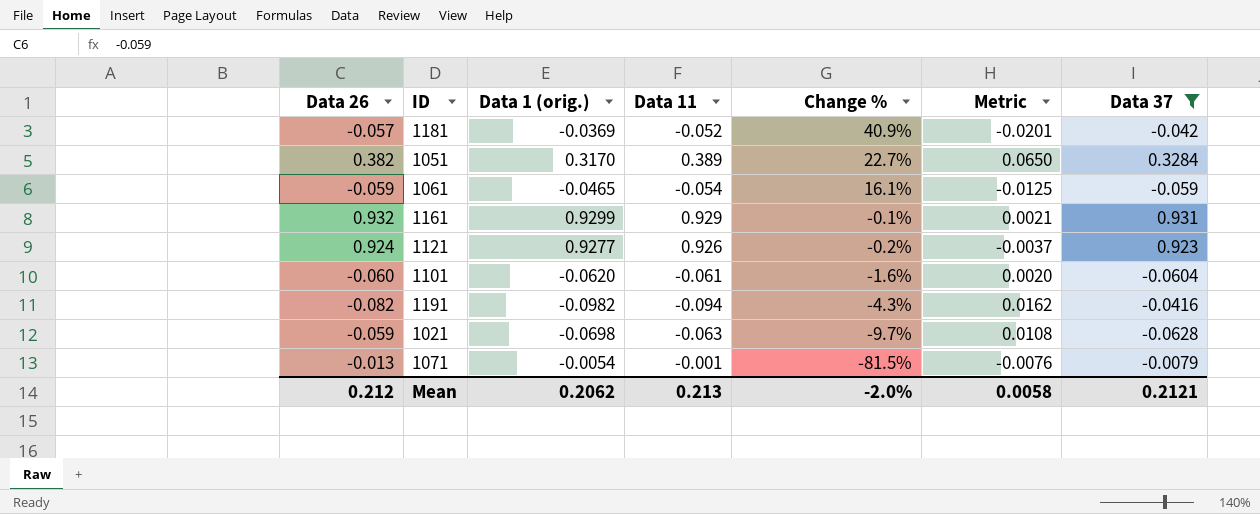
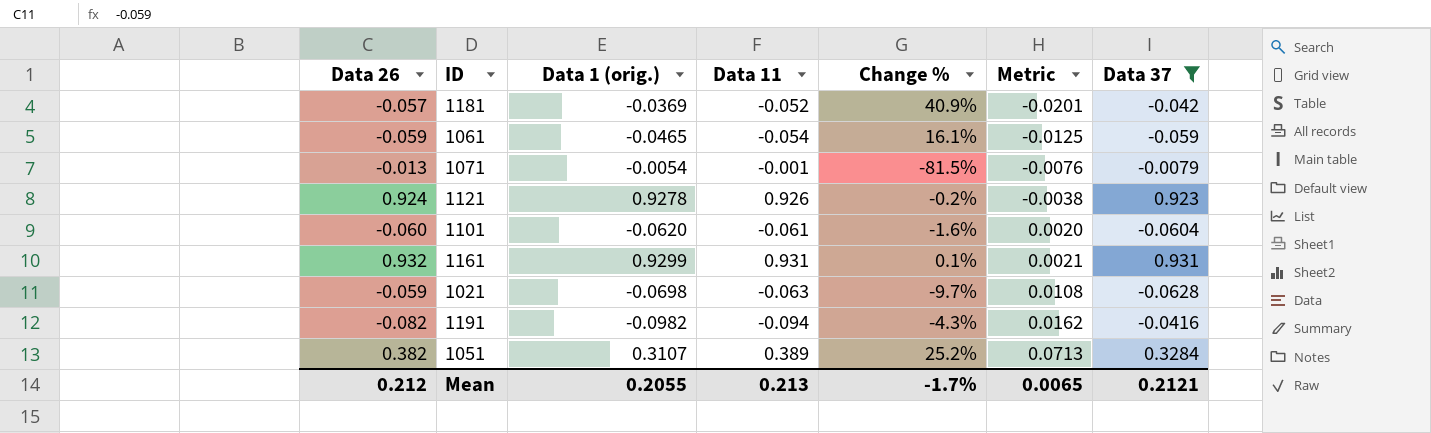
row order: Change % descending -> Metric ascending
1121 | Data 1 (orig.): 0.9277 -> 0.9278
1121 | Metric: -0.0037 -> -0.0038
1161 | Data 11: 0.929 -> 0.931
1161 | Change %: -0.1% -> 0.1%
1051 | Data 1 (orig.): 0.3170 -> 0.3107
1051 | Change %: 22.7% -> 25.2%
1051 | Metric: 0.0650 -> 0.0713
Mean | Data 1 (orig.): 0.2062 -> 0.2055
Mean | Change %: -2.0% -> -1.7%
Mean | Metric: 0.0058 -> 0.0065

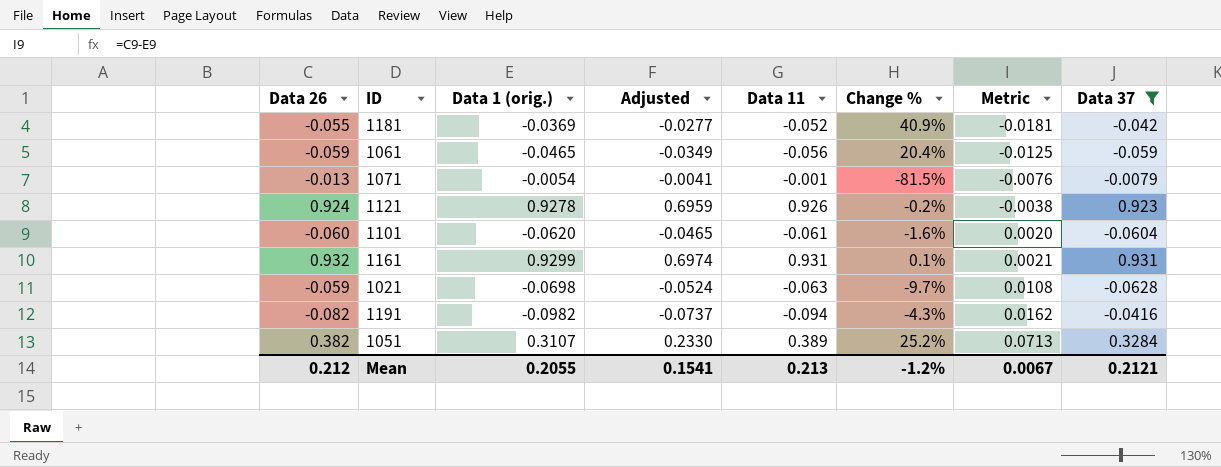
column Adjusted | formula: none -> [Data 1 (orig.)] * 0.75
1181 | Data 26: -0.057 -> -0.055
1181 | Metric: -0.0201 -> -0.0181
1061 | Data 11: -0.054 -> -0.056
1061 | Change %: 16.1% -> 20.4%
Mean | Change %: -1.7% -> -1.2%
Mean | Metric: 0.0065 -> 0.0067

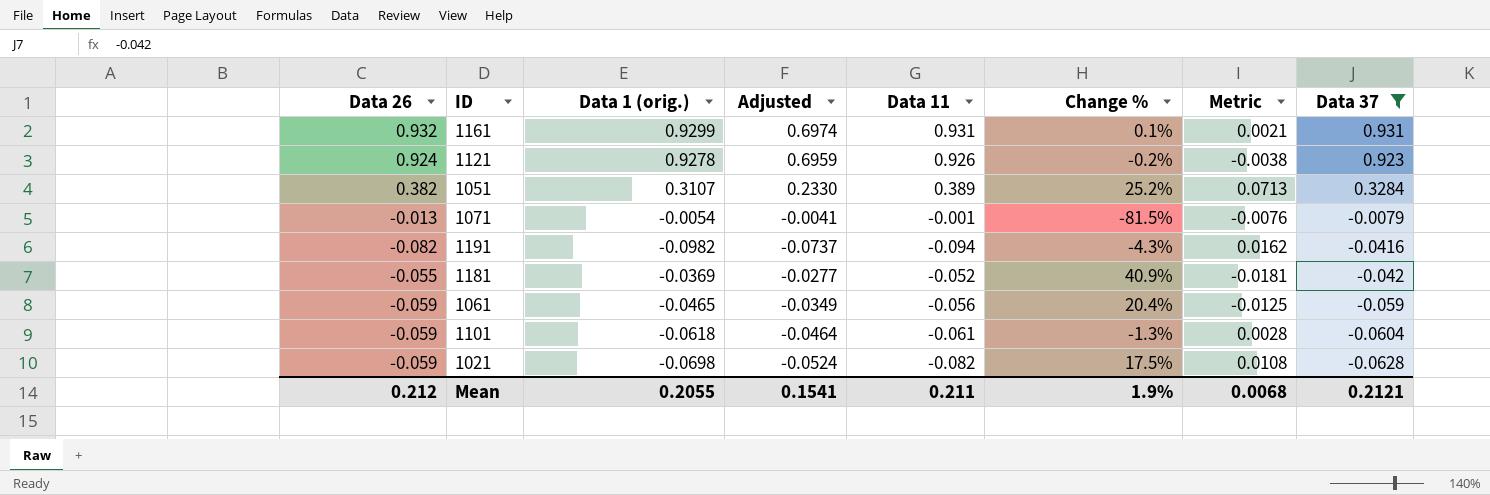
row order: Metric ascending -> Data 37 descending
1101 | Data 26: -0.060 -> -0.059
1101 | Data 1 (orig.): -0.0620 -> -0.0618
1101 | Adjusted: -0.0465 -> -0.0464
1101 | Change %: -1.6% -> -1.3%
1101 | Metric: 0.0020 -> 0.0028
1021 | Data 11: -0.063 -> -0.082
1021 | Change %: -9.7% -> 17.5%
Mean | Data 11: 0.213 -> 0.211
Mean | Change %: -1.2% -> 1.9%
Mean | Metric: 0.0067 -> 0.0068

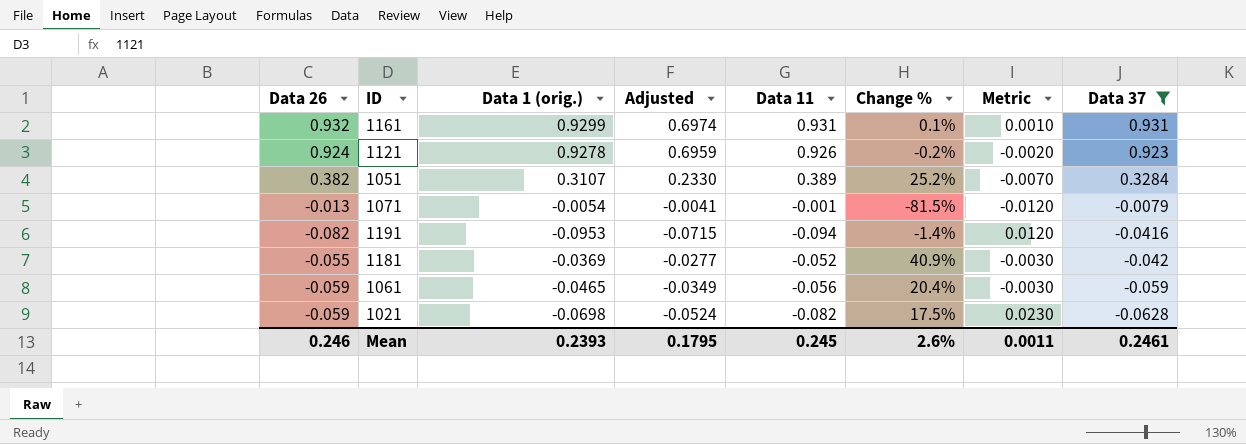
column Metric | formula: [Data 26] - [Data 1 (orig.)] -> [Data 26] - [Data 11]
row 1101: -0.059 | -0.0618 | -0.0464 | -0.061 | -1.3% | 0.0028 | -0.0604 -> none
1191 | Data 1 (orig.): -0.0982 -> -0.0953
1191 | Adjusted: -0.0737 -> -0.0715
1191 | Change %: -4.3% -> -1.4%
Mean | Data 26: 0.212 -> 0.246
Mean | Data 1 (orig.): 0.2055 -> 0.2393
Mean | Adjusted: 0.1541 -> 0.1795
Mean | Data 11: 0.211 -> 0.245
Mean | Change %: 1.9% -> 2.6%
Mean | Metric: 0.0068 -> 0.0011
Mean | Data 37: 0.2121 -> 0.2461

